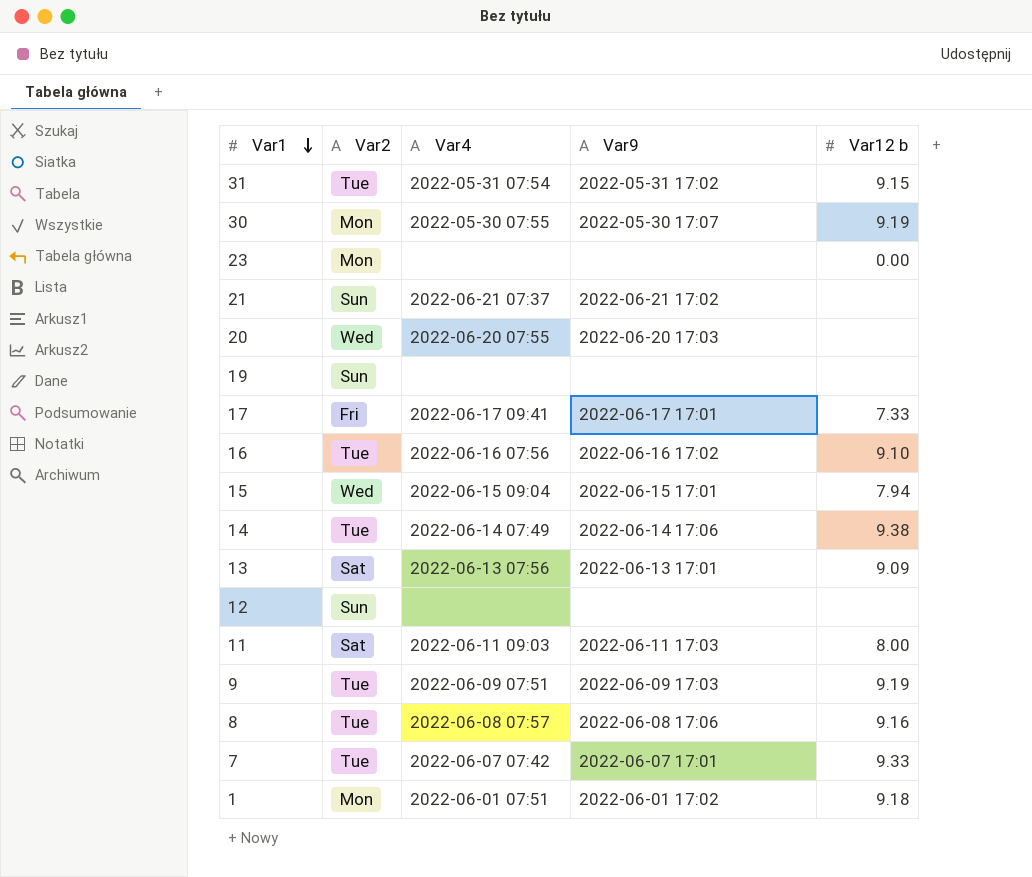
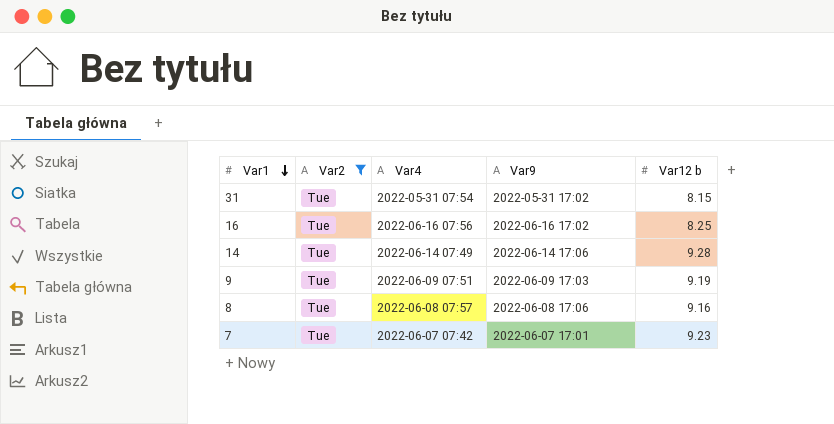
filter: none -> Var2 = Tue
31 | Var12 b: 9.15 -> 8.15
16 | Var12 b: 9.10 -> 8.25
14 | Var12 b: 9.38 -> 9.28
7 | Var12 b: 9.33 -> 9.23

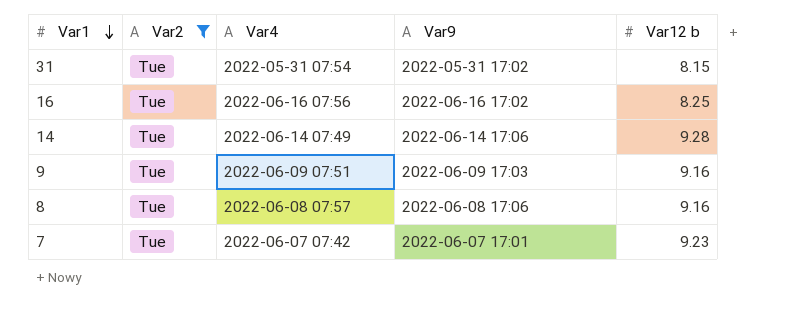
9 | Var12 b: 9.19 -> 9.16

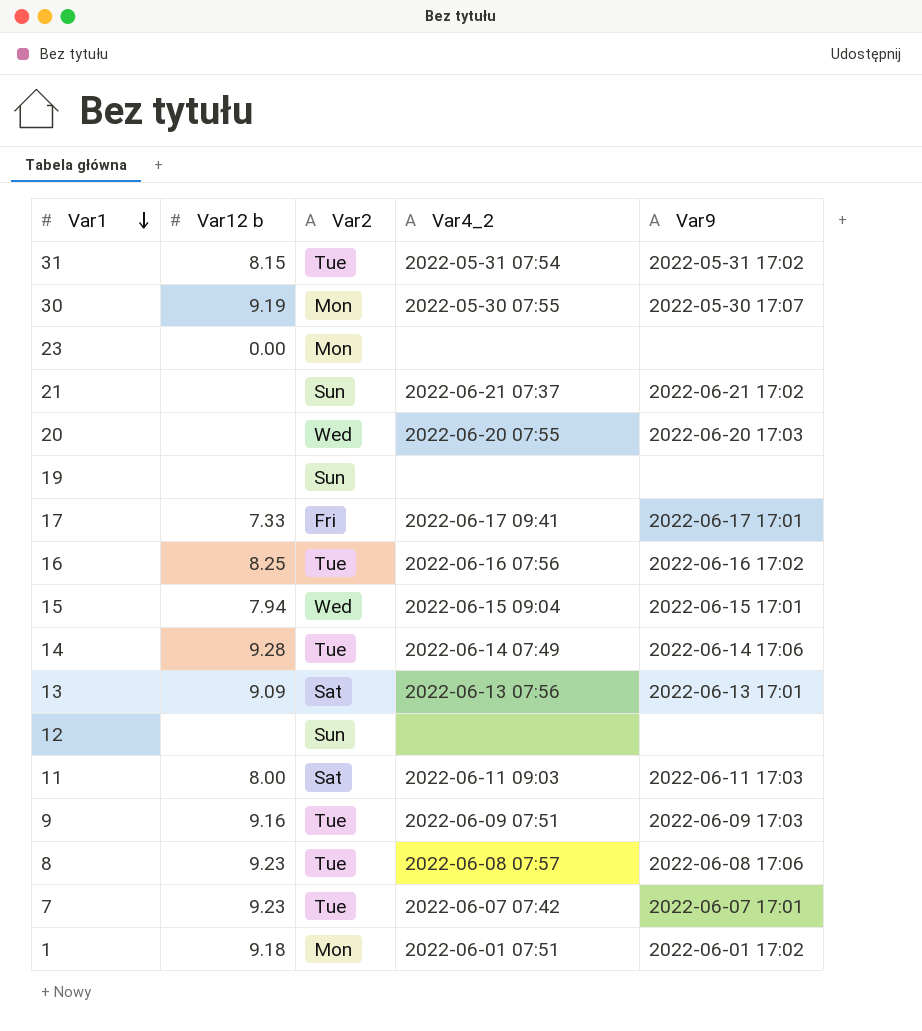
filter: Var2 = Tue -> none
column Var12 b | position: 5 -> 2
column name: Var4 -> Var4_2
8 | Var12 b: 9.16 -> 9.23

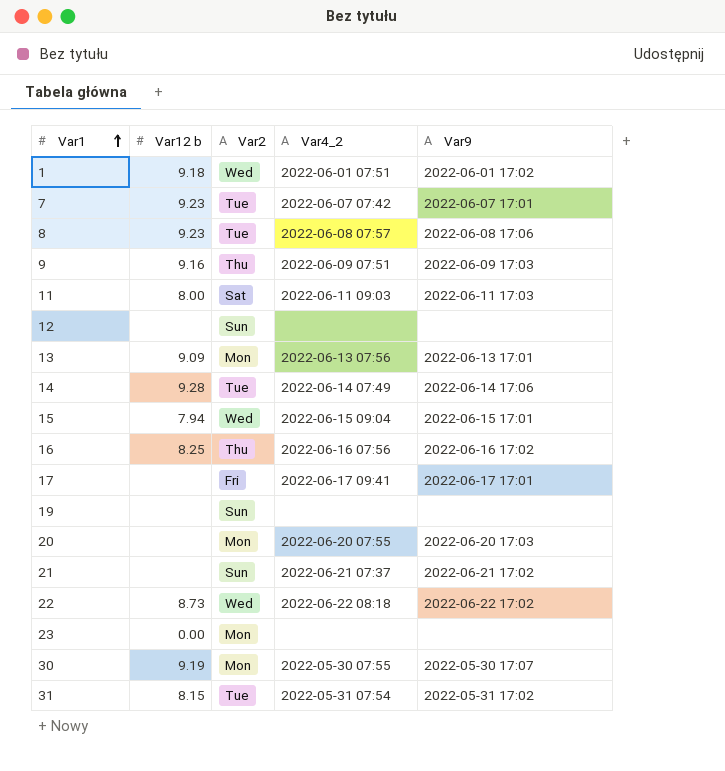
row order: Var1 descending -> Var1 ascending
1 | Var2: Mon -> Wed
9 | Var2: Tue -> Thu
13 | Var2: Sat -> Mon
16 | Var2: Tue -> Thu
17 | Var12 b: 7.33 -> none
20 | Var2: Wed -> Mon
row 22: none -> 8.73 | Wed | 2022-06-22 08:18 | 2022-06-22 17:02

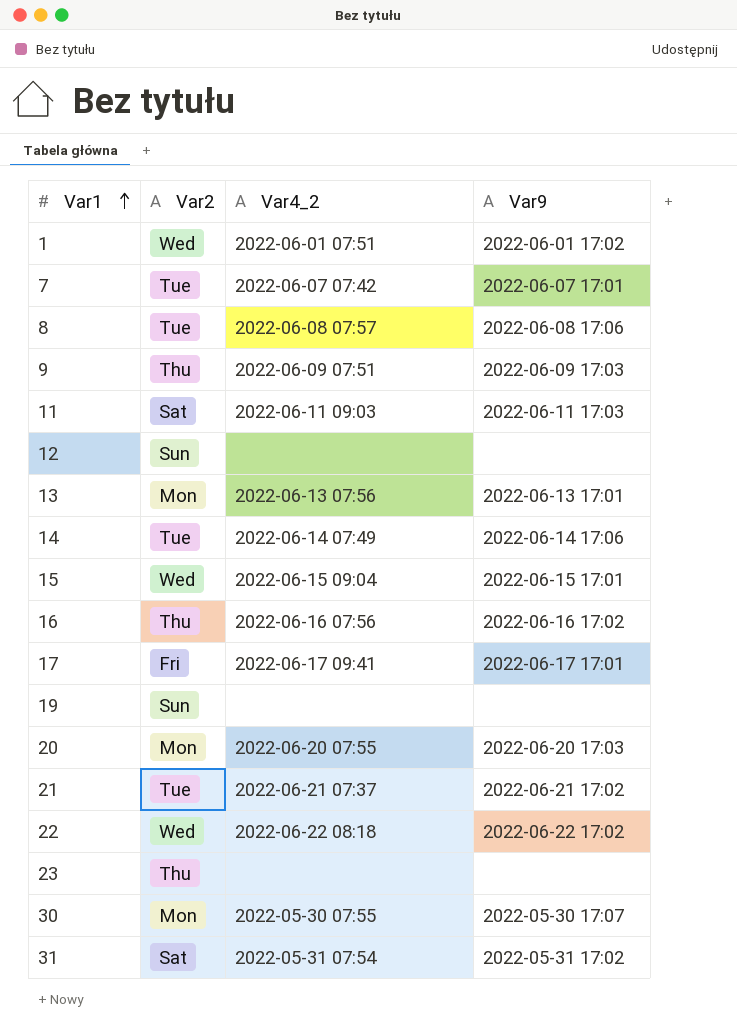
column Var12 b | position: 2 -> none
21 | Var2: Sun -> Tue
23 | Var2: Mon -> Thu
31 | Var2: Tue -> Sat

